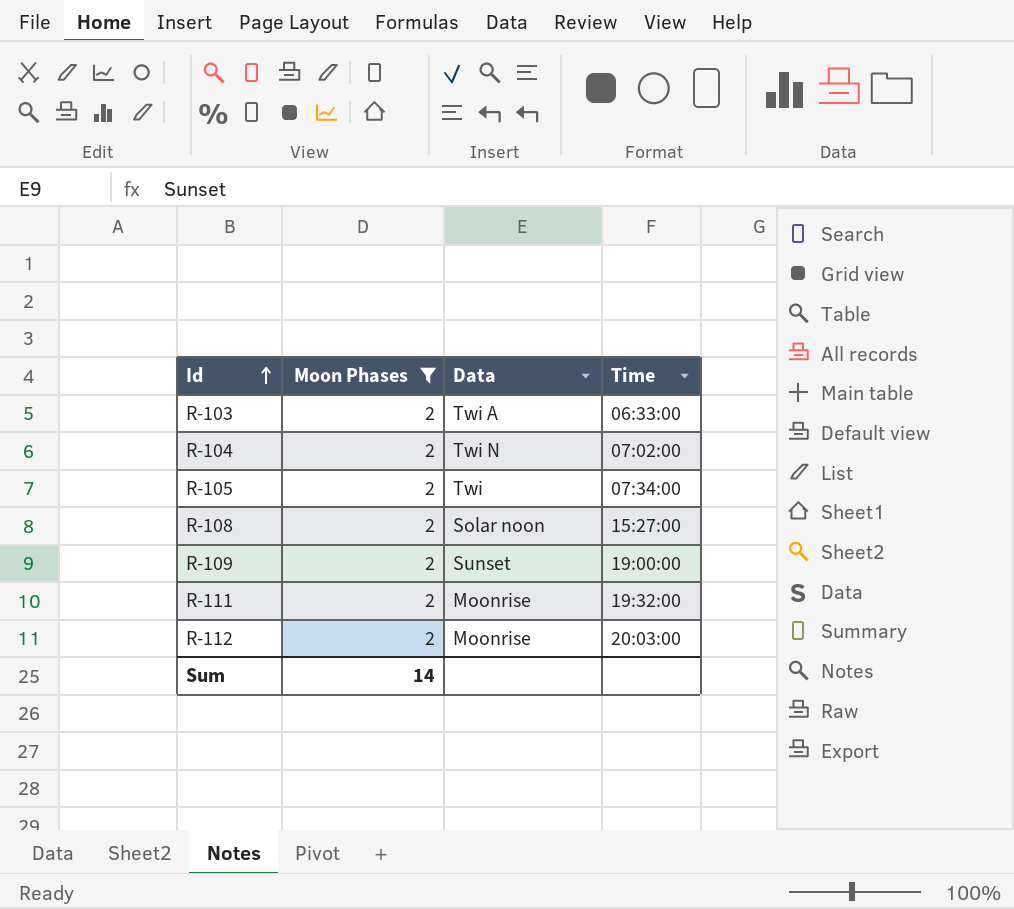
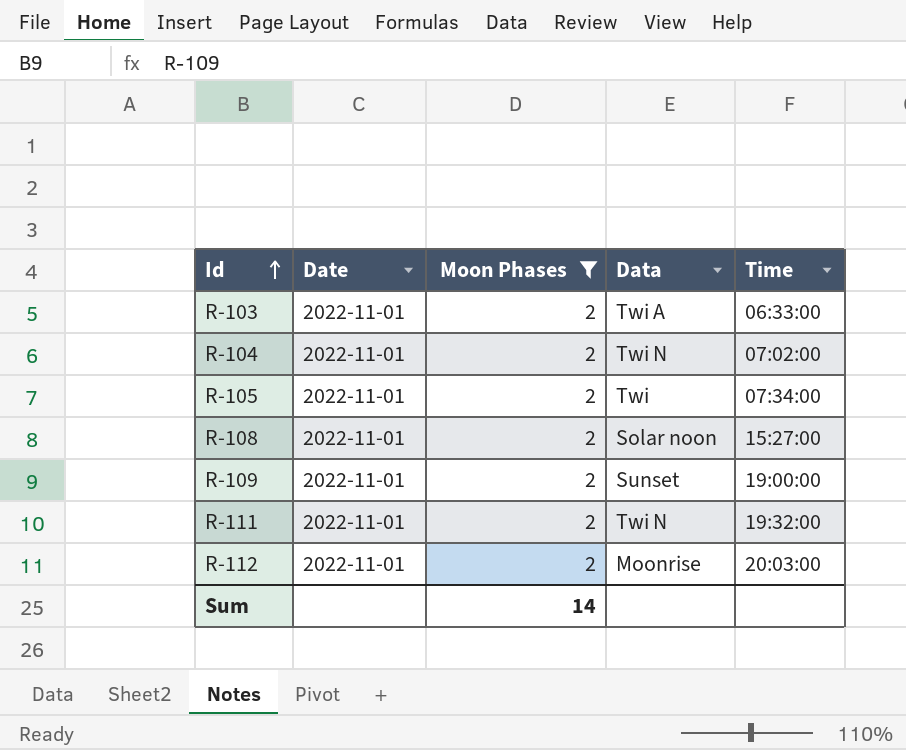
column Date | position: none -> 2
R-111 | Data: Moonrise -> Twi N

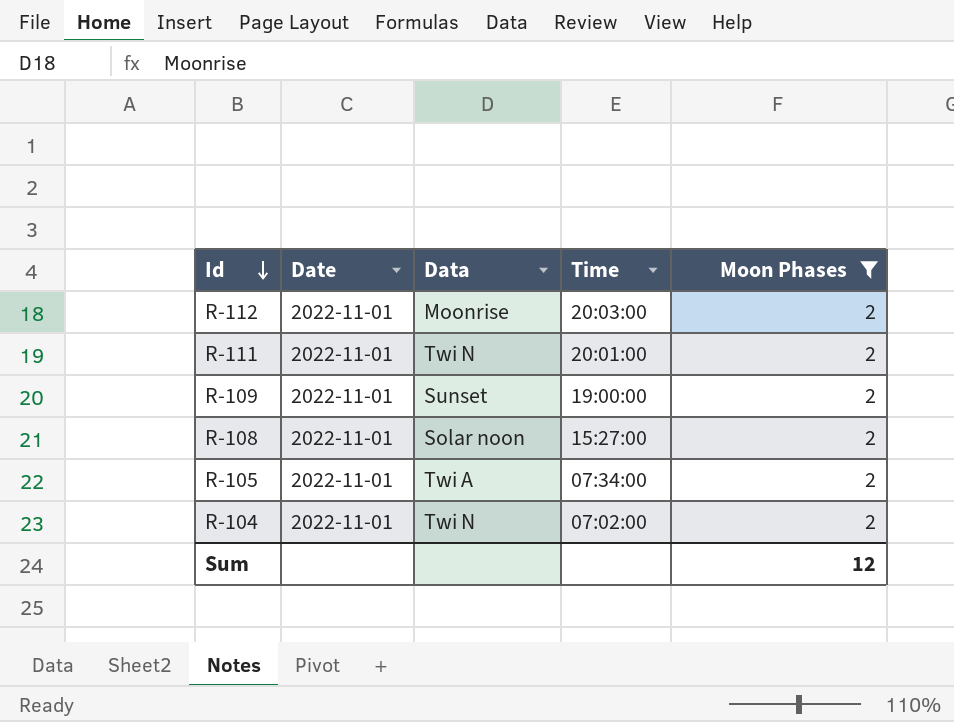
row order: Id ascending -> Id descending
column Moon Phases | position: 3 -> 5
row R-103: 2022-11-01 | 2 | Twi A | 06:33:00 -> none
R-111 | Time: 19:32:00 -> 20:01:00
R-105 | Data: Twi -> Twi A
Sum | Moon Phases: 14 -> 12

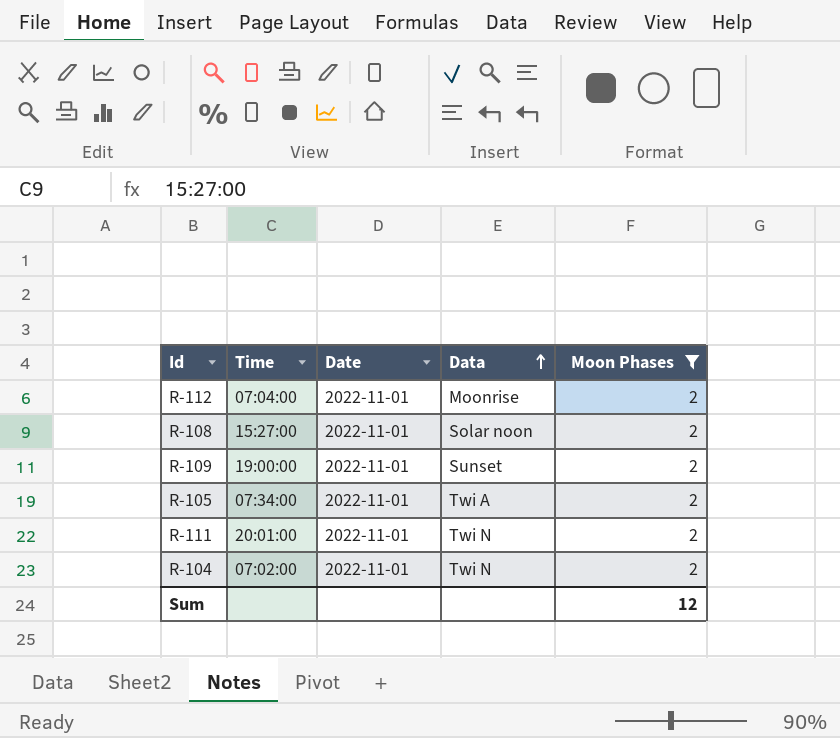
row order: Id descending -> Data ascending
column Time | position: 4 -> 2
R-112 | Time: 20:03:00 -> 07:04:00

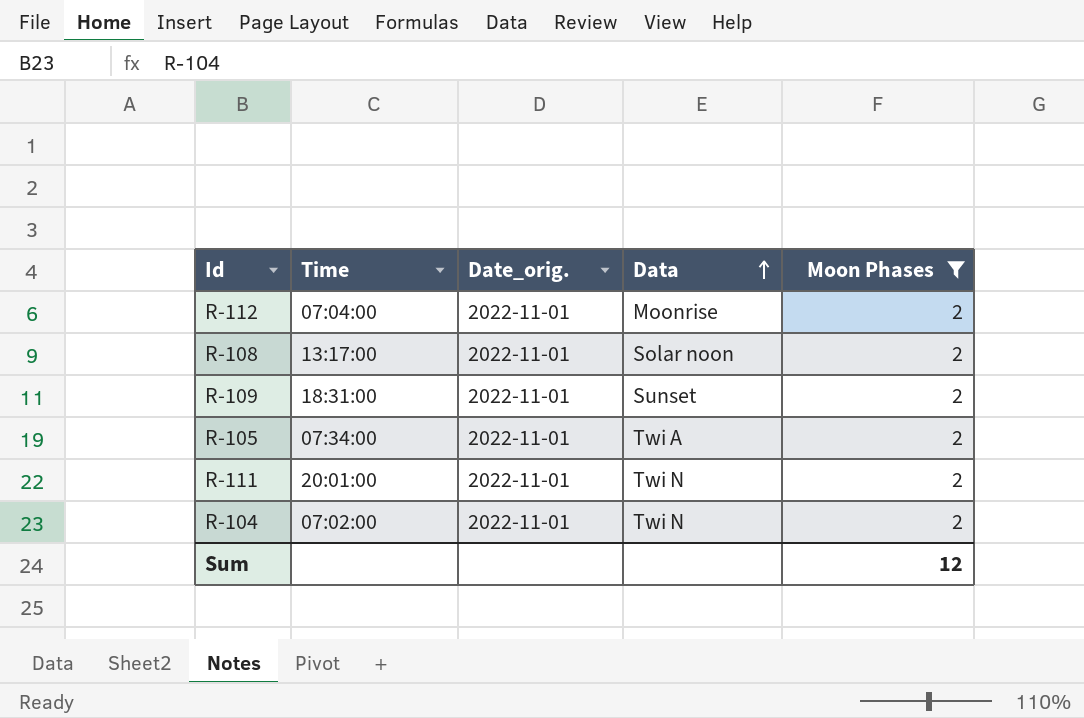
column name: Date -> Date_orig.
R-108 | Time: 15:27:00 -> 13:17:00
R-109 | Time: 19:00:00 -> 18:31:00

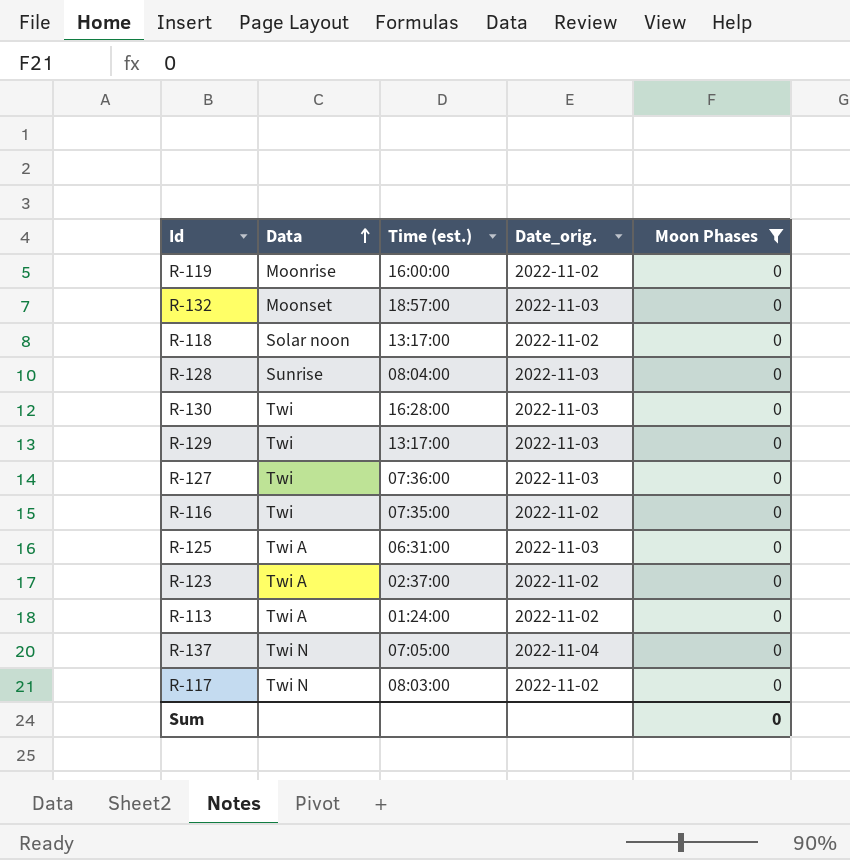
filter: Moon Phases = 2 -> Moon Phases = 0
column Data | position: 4 -> 2
column name: Time -> Time (est.)
Sum | Moon Phases: 12 -> 0

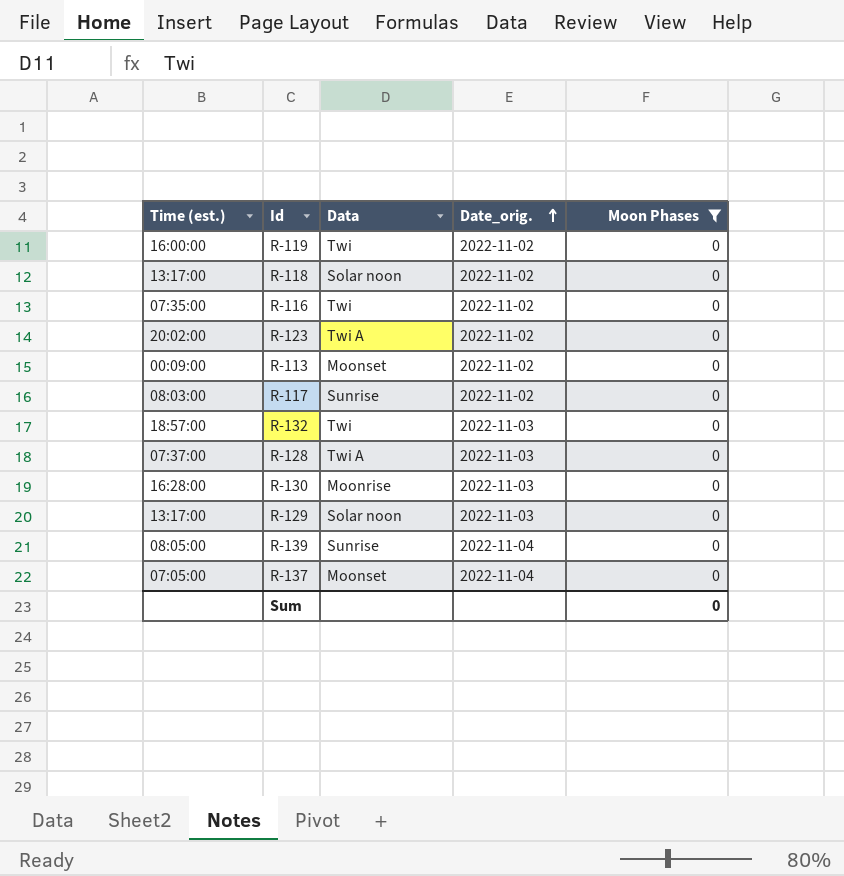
row order: Data ascending -> Date_orig. ascending
column Time (est.) | position: 3 -> 1
row R-127: Twi | 07:36:00 | 2022-11-03 | 0 -> none
row R-125: Twi A | 06:31:00 | 2022-11-03 | 0 -> none
R-119 | Data: Moonrise -> Twi
R-123 | Time (est.): 02:37:00 -> 20:02:00
R-113 | Time (est.): 01:24:00 -> 00:09:00
R-113 | Data: Twi A -> Moonset
R-117 | Data: Twi N -> Sunrise
R-132 | Data: Moonset -> Twi
R-128 | Time (est.): 08:04:00 -> 07:37:00
R-128 | Data: Sunrise -> Twi A
R-130 | Data: Twi -> Moonrise
R-129 | Data: Twi -> Solar noon
row R-139: none -> 08:05:00 | Sunrise | 2022-11-04 | 0
R-137 | Data: Twi N -> Moonset

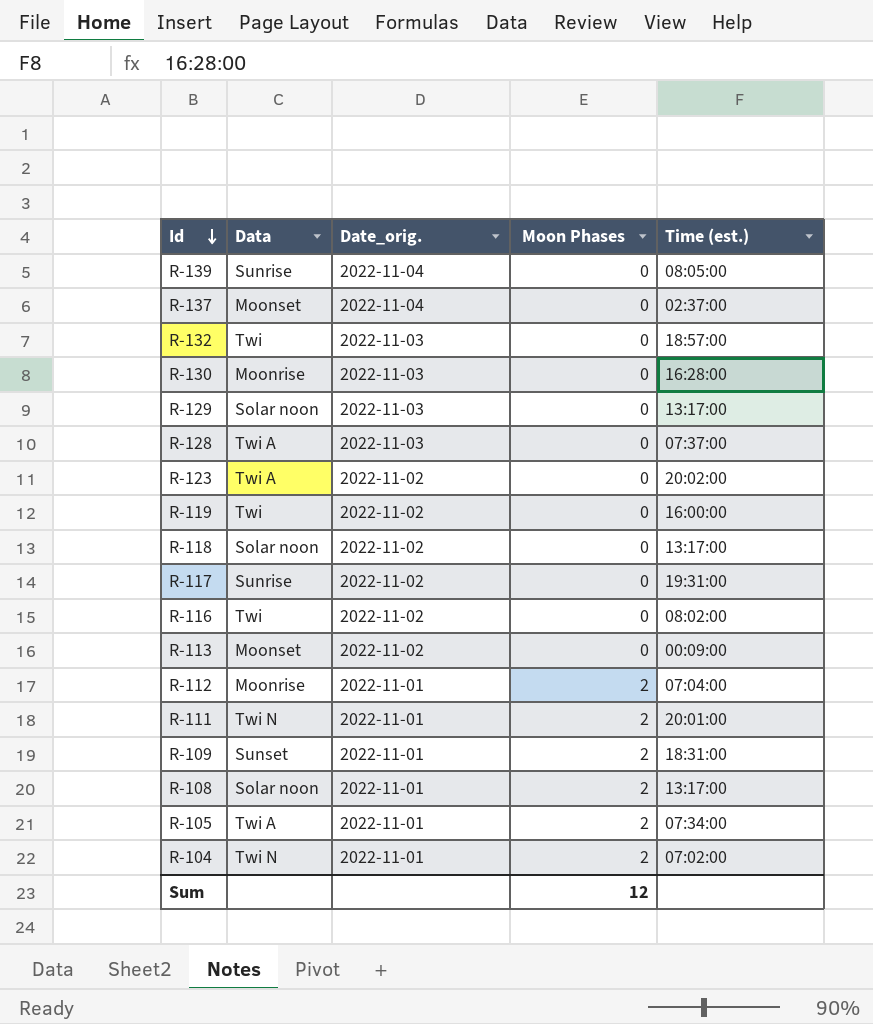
filter: Moon Phases = 0 -> none
row order: Date_orig. ascending -> Id descending
column Time (est.) | position: 1 -> 5
R-137 | Time (est.): 07:05:00 -> 02:37:00
R-117 | Time (est.): 08:03:00 -> 19:31:00
R-116 | Time (est.): 07:35:00 -> 08:02:00
Sum | Moon Phases: 0 -> 12

